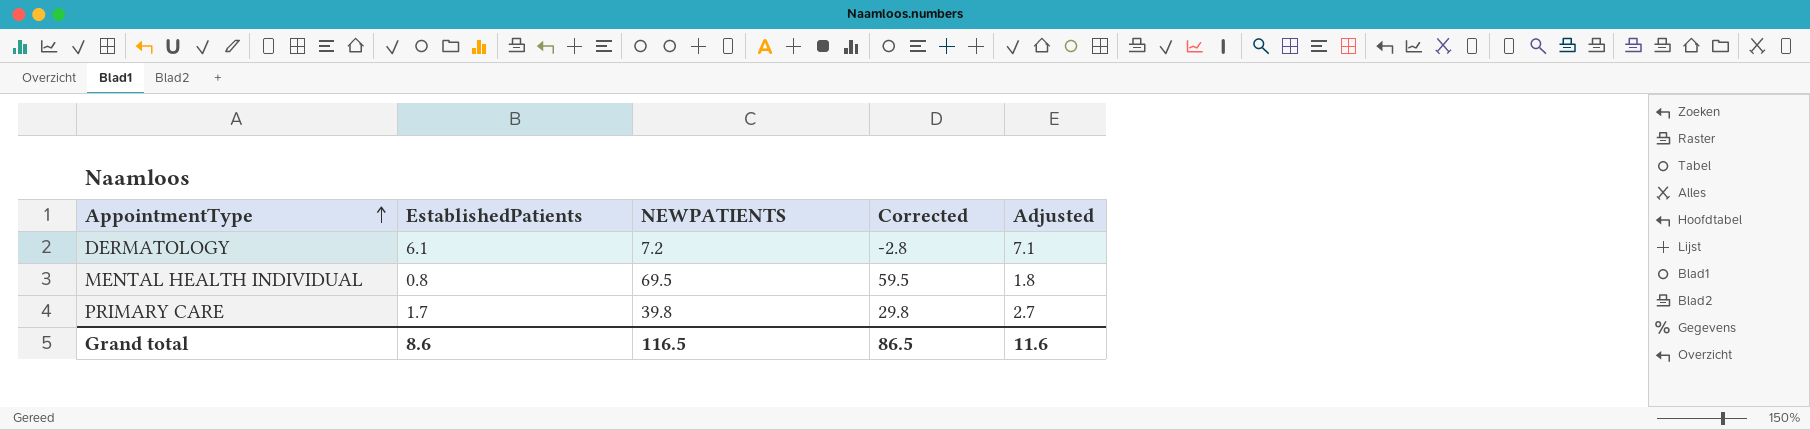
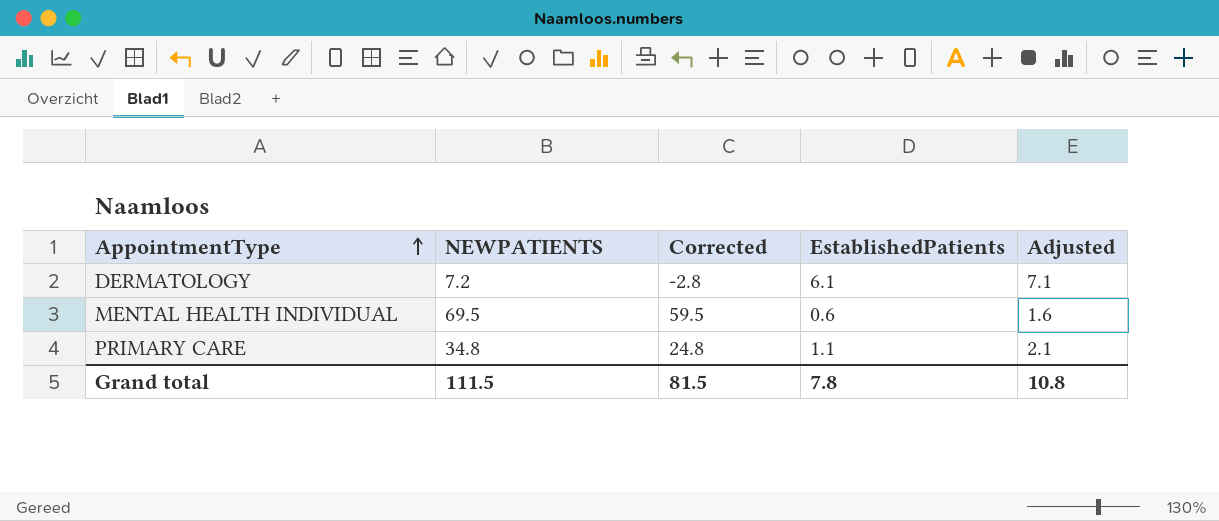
column EstablishedPatients | position: 2 -> 4
MENTAL HEALTH INDIVIDUAL | EstablishedPatients: 0.8 -> 0.6
MENTAL HEALTH INDIVIDUAL | Adjusted: 1.8 -> 1.6
PRIMARY CARE | NEWPATIENTS: 39.8 -> 34.8
PRIMARY CARE | Corrected: 29.8 -> 24.8
PRIMARY CARE | EstablishedPatients: 1.7 -> 1.1
PRIMARY CARE | Adjusted: 2.7 -> 2.1
Grand total | NEWPATIENTS: 116.5 -> 111.5
Grand total | Corrected: 86.5 -> 81.5
Grand total | EstablishedPatients: 8.6 -> 7.8
Grand total | Adjusted: 11.6 -> 10.8

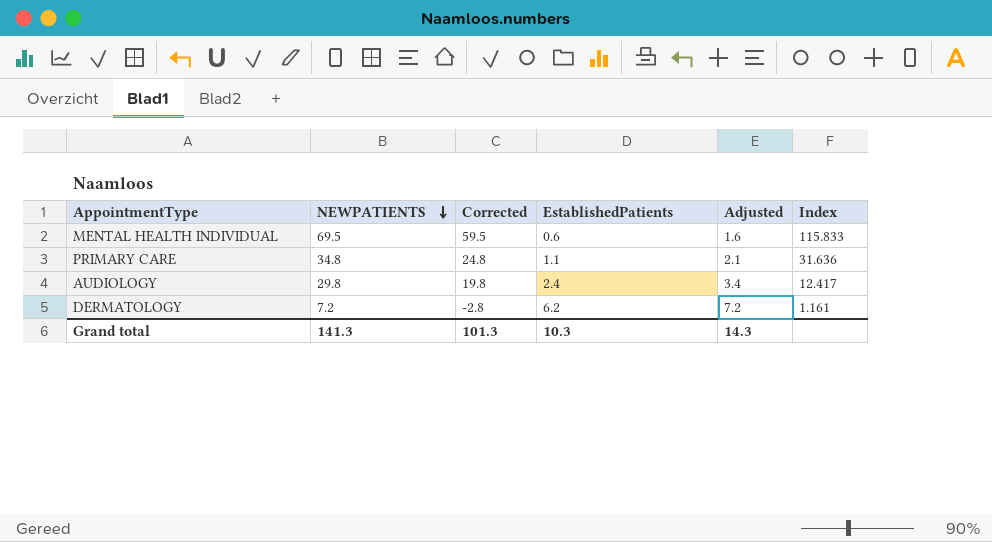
row order: AppointmentType ascending -> NEWPATIENTS descending
column Index | formula: none -> [NEWPATIENTS] / [EstablishedPatients]
row AUDIOLOGY: none -> 29.8 | 19.8 | 2.4 | 3.4 | 12.417
DERMATOLOGY | EstablishedPatients: 6.1 -> 6.2
DERMATOLOGY | Adjusted: 7.1 -> 7.2
Grand total | NEWPATIENTS: 111.5 -> 141.3
Grand total | Corrected: 81.5 -> 101.3
Grand total | EstablishedPatients: 7.8 -> 10.3
Grand total | Adjusted: 10.8 -> 14.3

